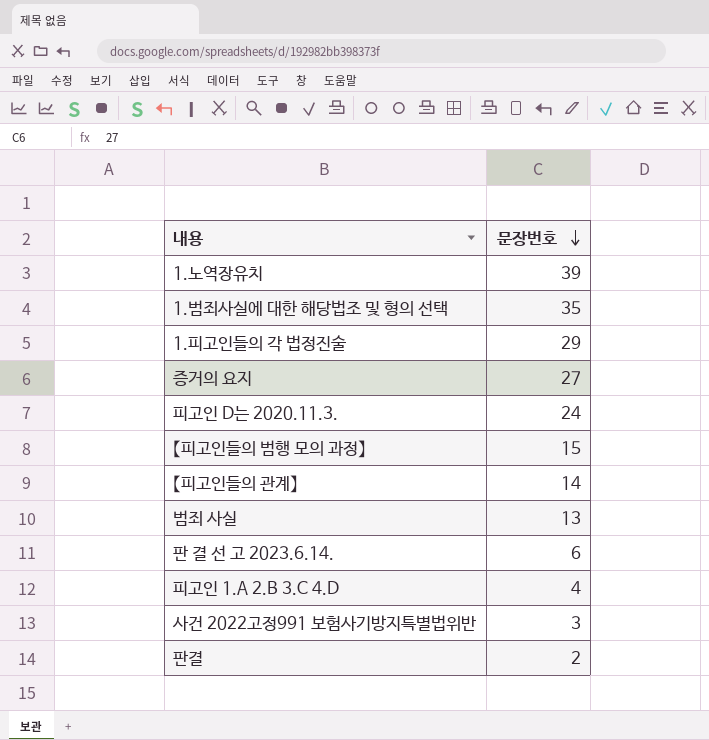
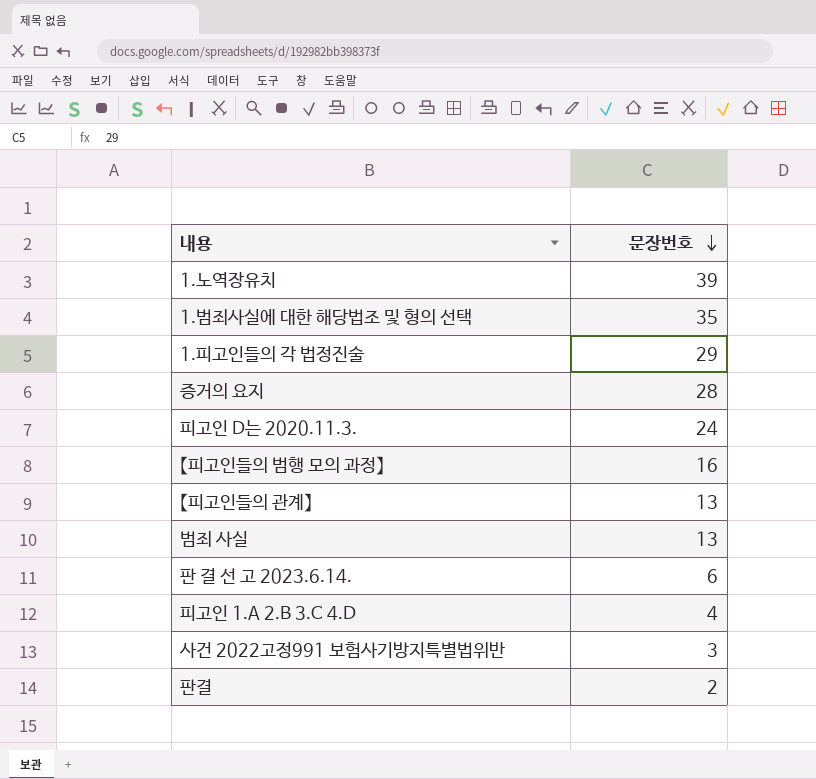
증거의 요지 | 문장번호: 27 -> 28
【피고인들의 범행 모의 과정】 | 문장번호: 15 -> 16
【피고인들의 관계】 | 문장번호: 14 -> 13

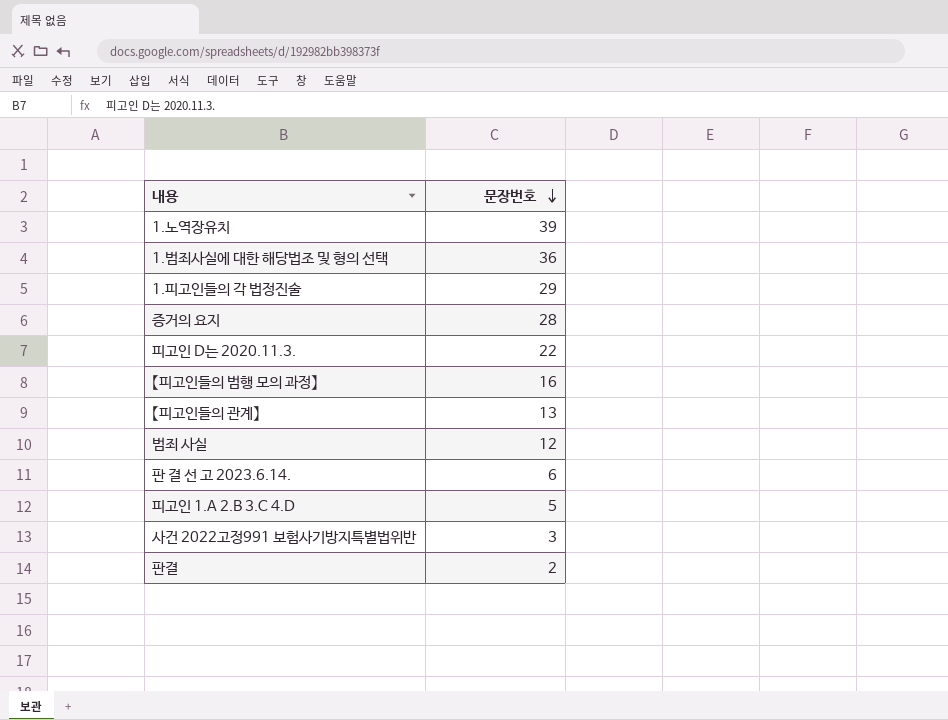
1.범죄사실에 대한 해당법조 및 형의 선택 | 문장번호: 35 -> 36
피고인 D는 2020.11.3. | 문장번호: 24 -> 22
범죄 사실 | 문장번호: 13 -> 12
피고인 1.A 2.B 3.C 4.D | 문장번호: 4 -> 5

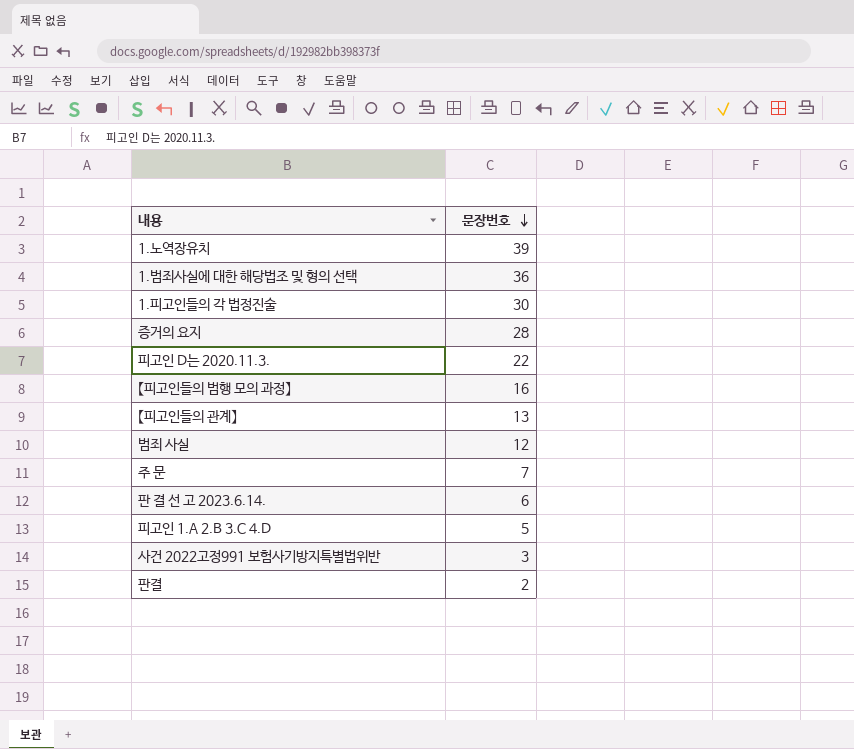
1.피고인들의 각 법정진술 | 문장번호: 29 -> 30
row 주 문: none -> 7

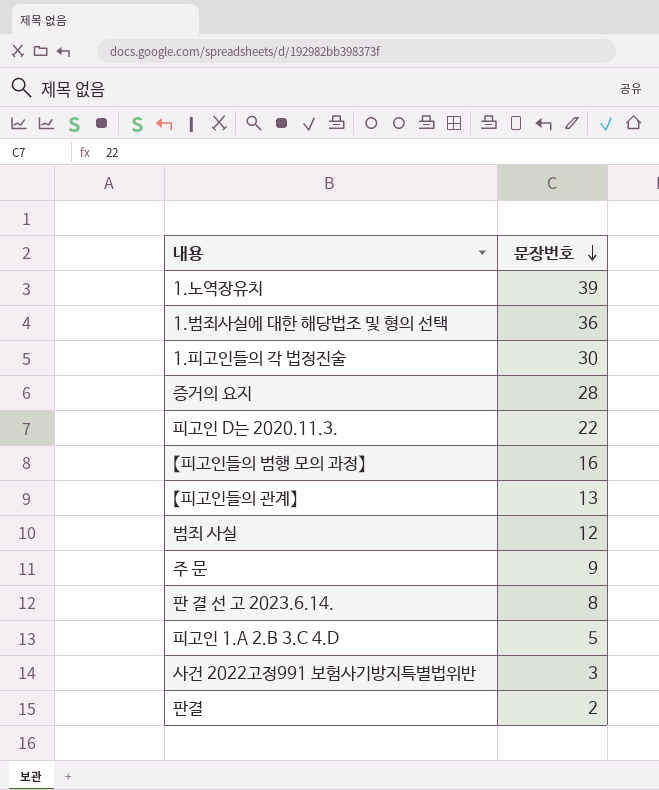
주 문 | 문장번호: 7 -> 9
판 결 선 고 2023.6.14. | 문장번호: 6 -> 8

